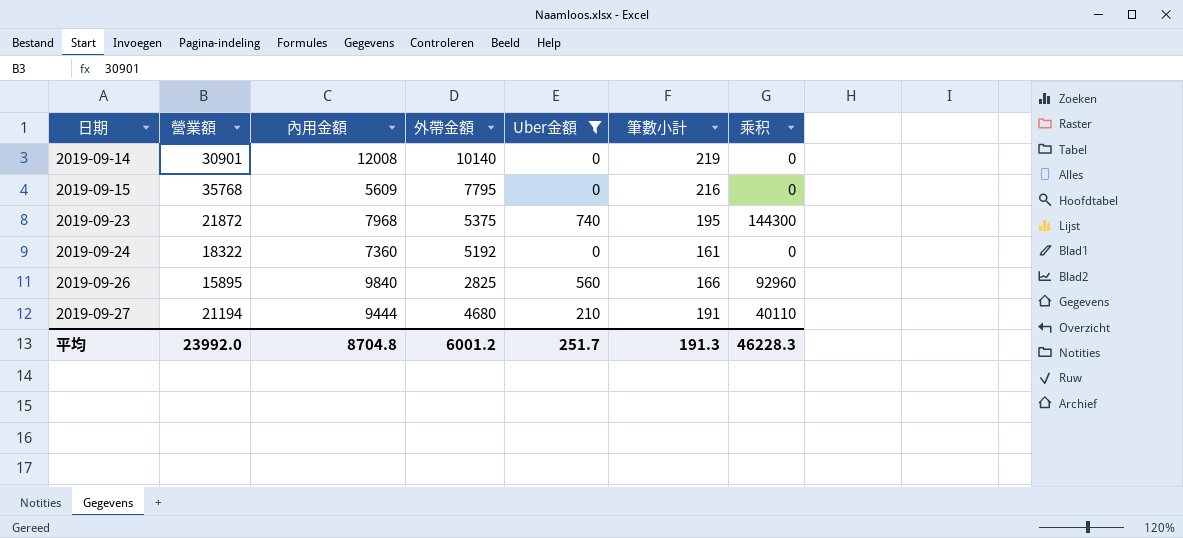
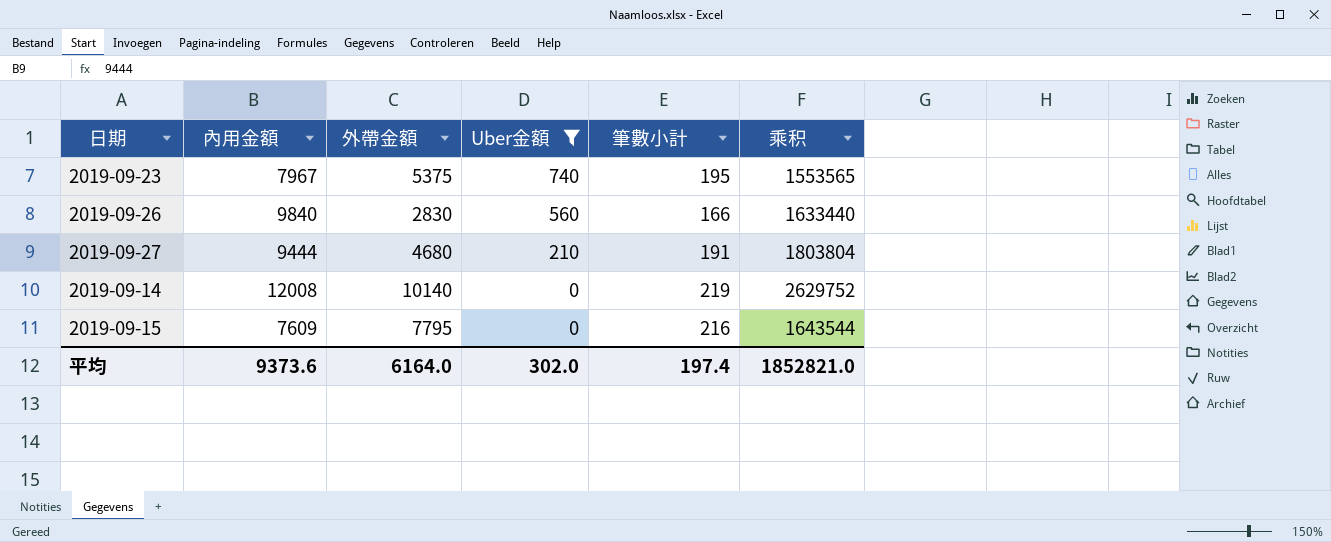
row order: 日期 ascending -> Uber金額 descending
column 營業額 | position: 2 -> none
column 乘积 | formula: [Uber金額] * [筆數小計] -> [內用金額] * [筆數小計]
row 2019-09-24: 18322 | 7360 | 5192 | 0 | 161 | 0 -> none
2019-09-23 | 內用金額: 7968 -> 7967
2019-09-26 | 外帶金額: 2825 -> 2830
2019-09-15 | 內用金額: 5609 -> 7609
平均 | 內用金額: 8704.8 -> 9373.6
平均 | 外帶金額: 6001.2 -> 6164.0
平均 | Uber金額: 251.7 -> 302.0
平均 | 筆數小計: 191.3 -> 197.4
平均 | 乘积: 46228.3 -> 1852821.0

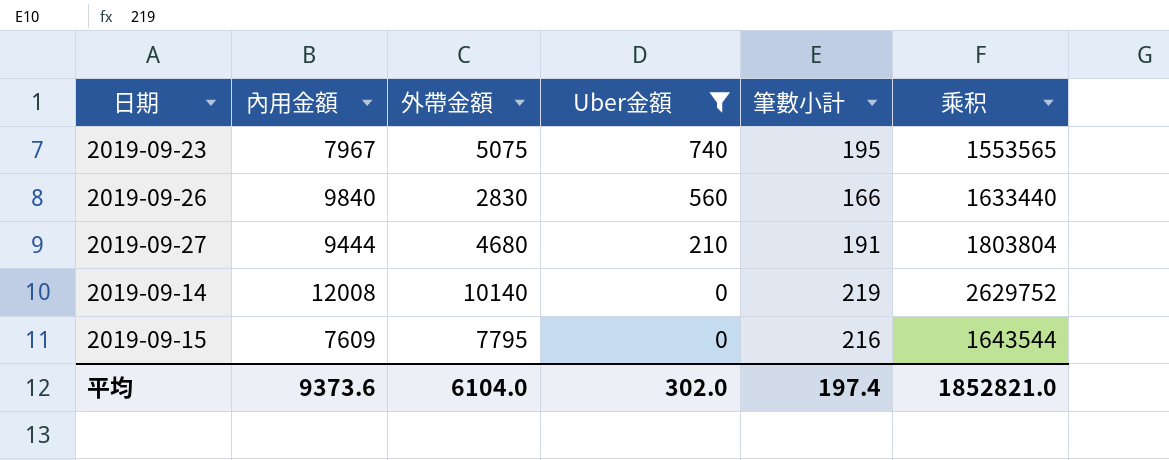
2019-09-23 | 外帶金額: 5375 -> 5075
平均 | 外帶金額: 6164.0 -> 6104.0

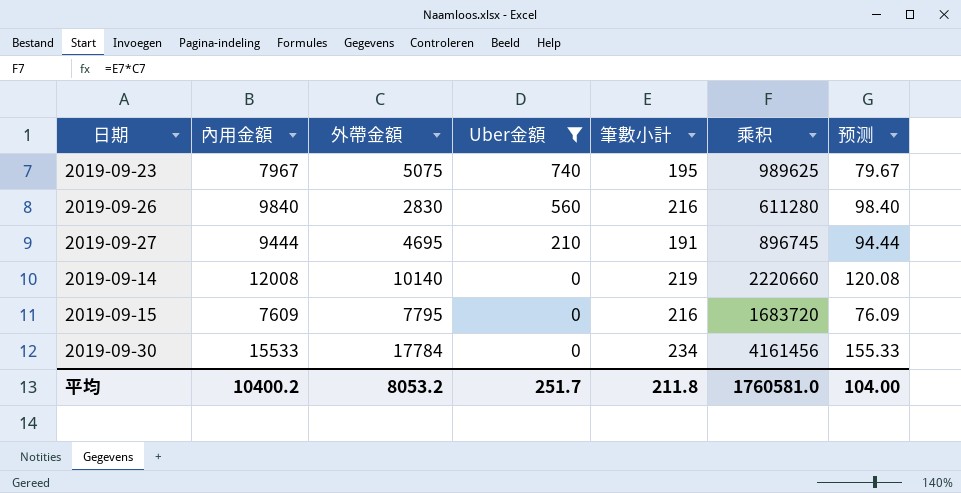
column 乘积 | formula: [內用金額] * [筆數小計] -> [外帶金額] * [筆數小計]
column 预测 | formula: none -> [內用金額] * 0.01
2019-09-26 | 筆數小計: 166 -> 216
2019-09-27 | 外帶金額: 4680 -> 4695
row 2019-09-30: none -> 15533 | 17784 | 0 | 234 | 4161456 | 155.33
平均 | 內用金額: 9373.6 -> 10400.2
平均 | 外帶金額: 6104.0 -> 8053.2
平均 | Uber金額: 302.0 -> 251.7
平均 | 筆數小計: 197.4 -> 211.8
平均 | 乘积: 1852821.0 -> 1760581.0

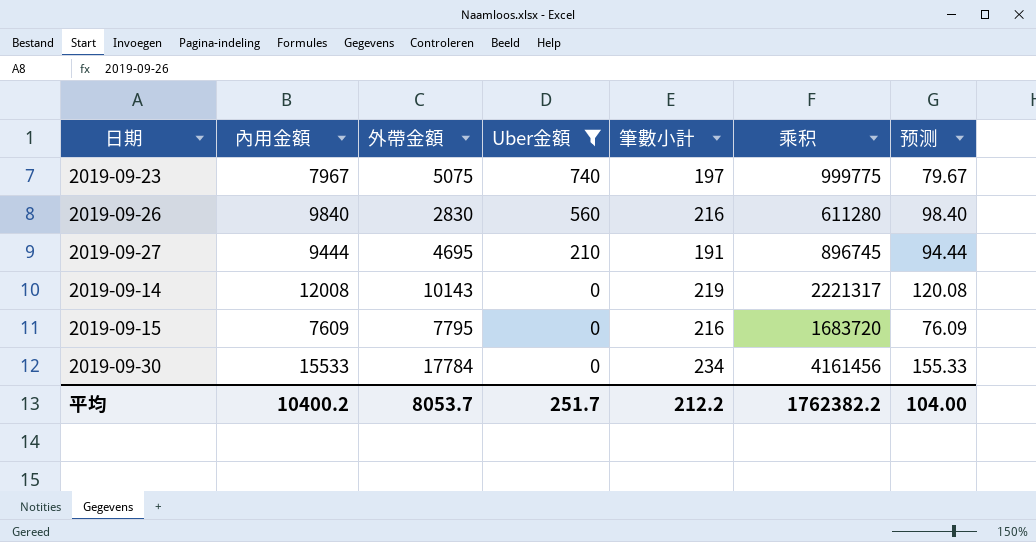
2019-09-23 | 筆數小計: 195 -> 197
2019-09-23 | 乘积: 989625 -> 999775
2019-09-14 | 外帶金額: 10140 -> 10143
2019-09-14 | 乘积: 2220660 -> 2221317
平均 | 外帶金額: 8053.2 -> 8053.7
平均 | 筆數小計: 211.8 -> 212.2
平均 | 乘积: 1760581.0 -> 1762382.2

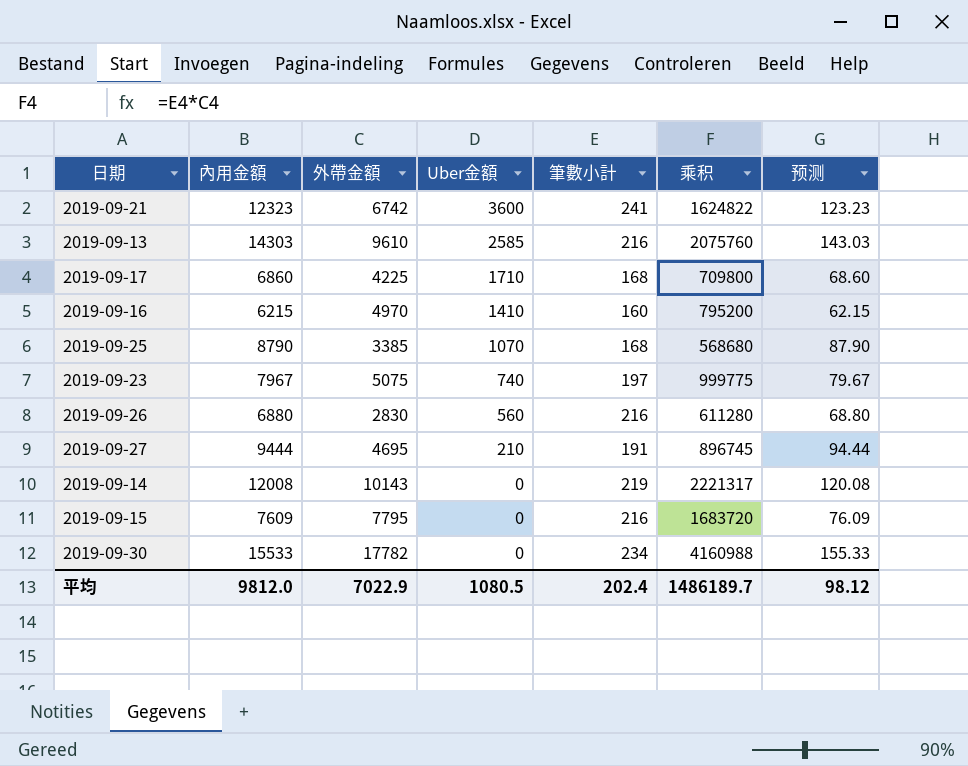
filter: Uber金額 <= 740 -> none
2019-09-26 | 內用金額: 9840 -> 6880
2019-09-26 | 预测: 98.40 -> 68.80
2019-09-30 | 外帶金額: 17784 -> 17782
2019-09-30 | 乘积: 4161456 -> 4160988
平均 | 內用金額: 10400.2 -> 9812.0
平均 | 外帶金額: 8053.7 -> 7022.9
平均 | Uber金額: 251.7 -> 1080.5
平均 | 筆數小計: 212.2 -> 202.4
平均 | 乘积: 1762382.2 -> 1486189.7
平均 | 预测: 104.00 -> 98.12

